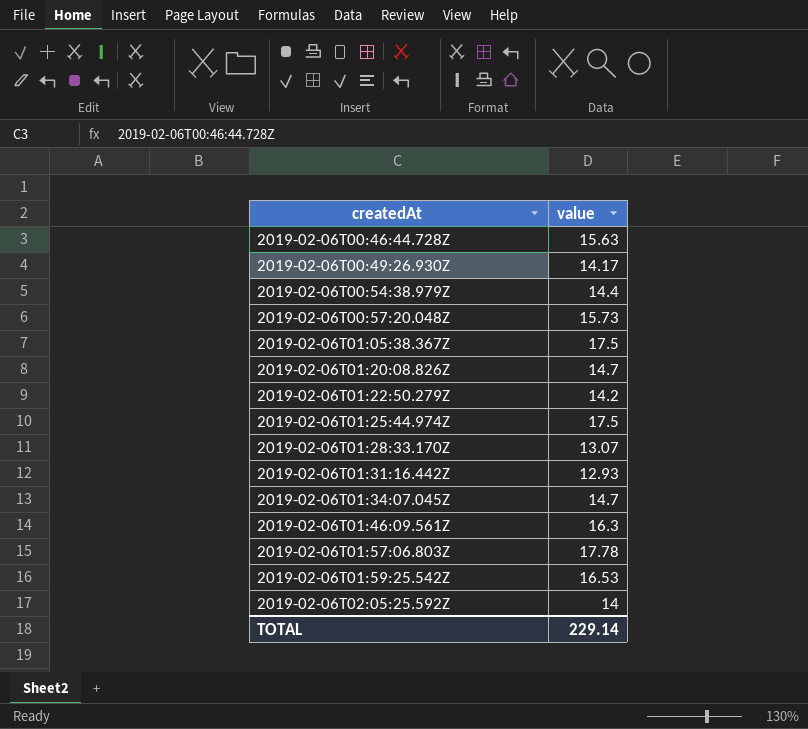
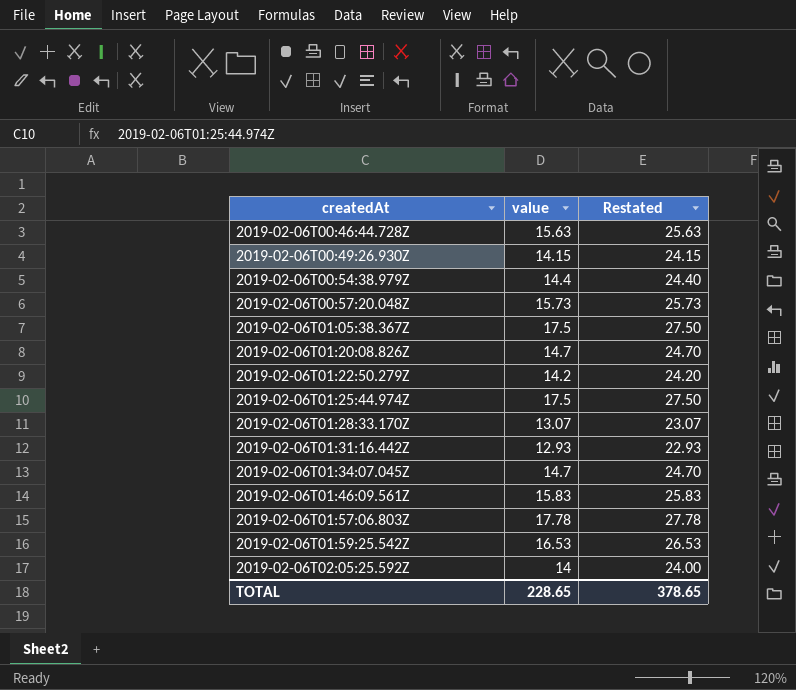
column Restated | formula: none -> [value] + 10
2019-02-06T00:49:26.930Z | value: 14.17 -> 14.15
2019-02-06T01:46:09.561Z | value: 16.3 -> 15.83
TOTAL | value: 229.14 -> 228.65

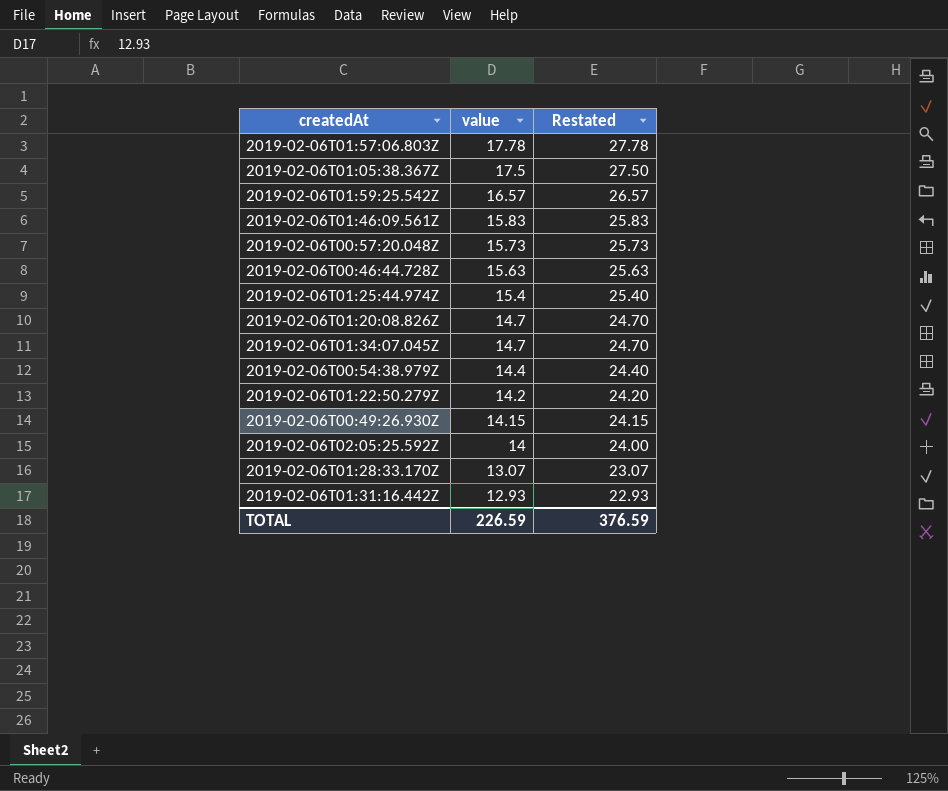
row order: createdAt ascending -> value descending
2019-02-06T01:59:25.542Z | value: 16.53 -> 16.57
2019-02-06T01:59:25.542Z | Restated: 26.53 -> 26.57
2019-02-06T01:25:44.974Z | value: 17.5 -> 15.4
2019-02-06T01:25:44.974Z | Restated: 27.50 -> 25.40
TOTAL | value: 228.65 -> 226.59
TOTAL | Restated: 378.65 -> 376.59

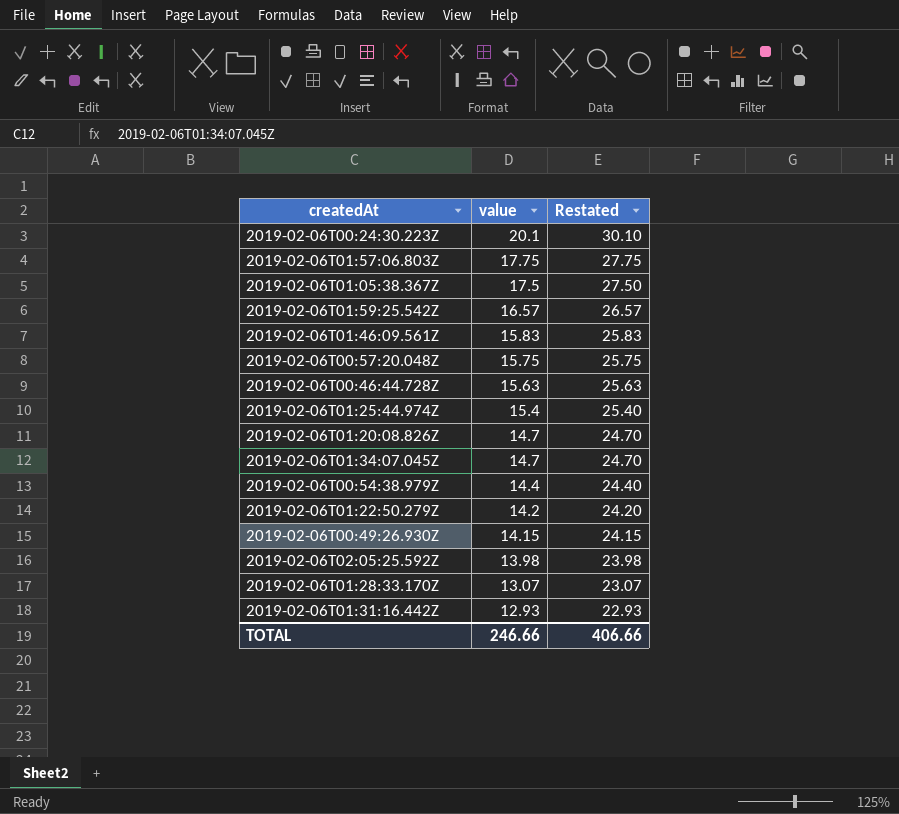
row 2019-02-06T00:24:30.223Z: none -> 20.1 | 30.10
2019-02-06T01:57:06.803Z | value: 17.78 -> 17.75
2019-02-06T01:57:06.803Z | Restated: 27.78 -> 27.75
2019-02-06T00:57:20.048Z | value: 15.73 -> 15.75
2019-02-06T00:57:20.048Z | Restated: 25.73 -> 25.75
2019-02-06T02:05:25.592Z | value: 14 -> 13.98
2019-02-06T02:05:25.592Z | Restated: 24.00 -> 23.98
TOTAL | value: 226.59 -> 246.66
TOTAL | Restated: 376.59 -> 406.66

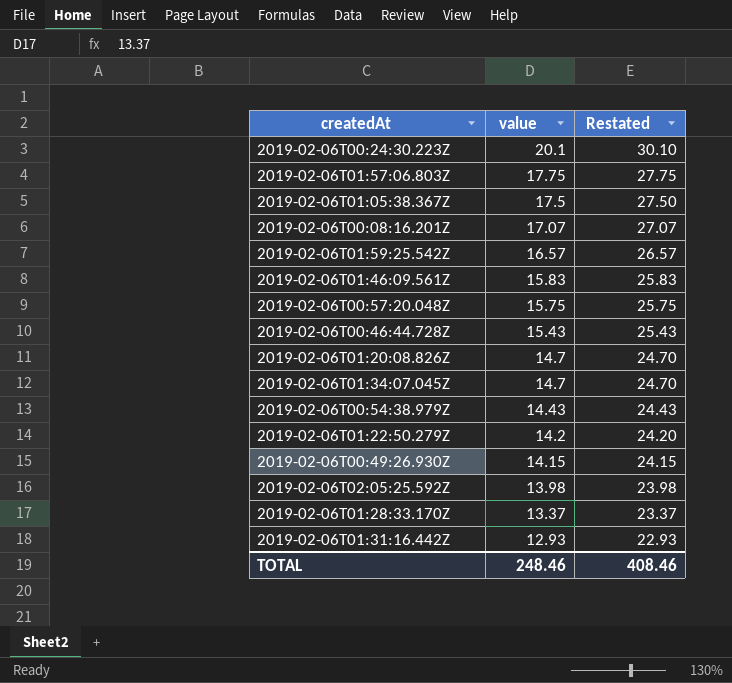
row 2019-02-06T01:25:44.974Z: 15.4 | 25.40 -> none
row 2019-02-06T00:08:16.201Z: none -> 17.07 | 27.07
2019-02-06T00:46:44.728Z | value: 15.63 -> 15.43
2019-02-06T00:46:44.728Z | Restated: 25.63 -> 25.43
2019-02-06T00:54:38.979Z | value: 14.4 -> 14.43
2019-02-06T00:54:38.979Z | Restated: 24.40 -> 24.43
2019-02-06T01:28:33.170Z | value: 13.07 -> 13.37
2019-02-06T01:28:33.170Z | Restated: 23.07 -> 23.37
TOTAL | value: 246.66 -> 248.46
TOTAL | Restated: 406.66 -> 408.46

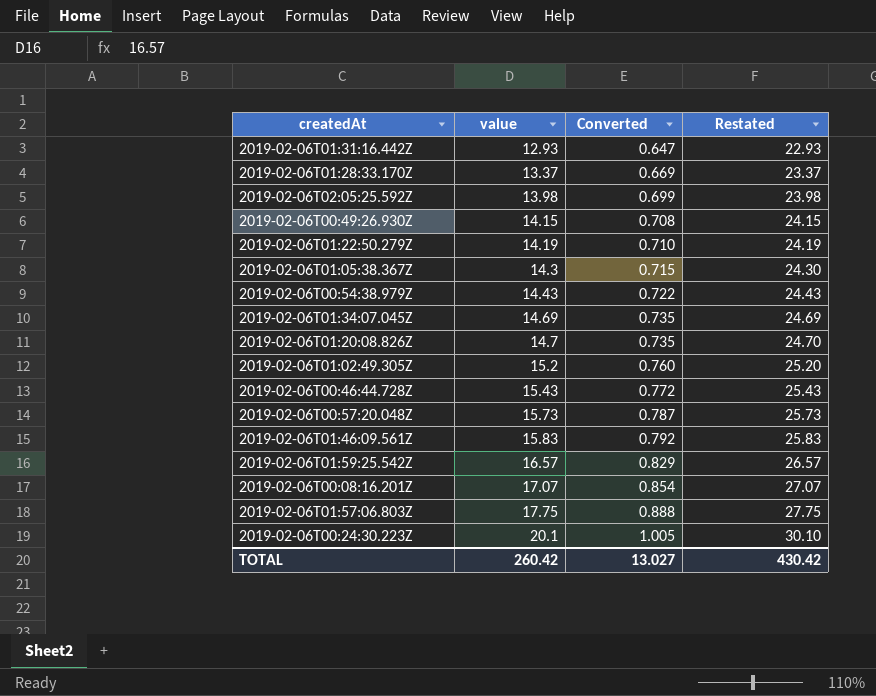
row order: value descending -> value ascending
column Converted | formula: none -> [value] * 0.05
2019-02-06T01:22:50.279Z | value: 14.2 -> 14.19
2019-02-06T01:22:50.279Z | Restated: 24.20 -> 24.19
2019-02-06T01:05:38.367Z | value: 17.5 -> 14.3
2019-02-06T01:05:38.367Z | Restated: 27.50 -> 24.30
2019-02-06T01:34:07.045Z | value: 14.7 -> 14.69
2019-02-06T01:34:07.045Z | Restated: 24.70 -> 24.69
row 2019-02-06T01:02:49.305Z: none -> 15.2 | 0.760 | 25.20
2019-02-06T00:57:20.048Z | value: 15.75 -> 15.73
2019-02-06T00:57:20.048Z | Restated: 25.75 -> 25.73
TOTAL | value: 248.46 -> 260.42
TOTAL | Restated: 408.46 -> 430.42

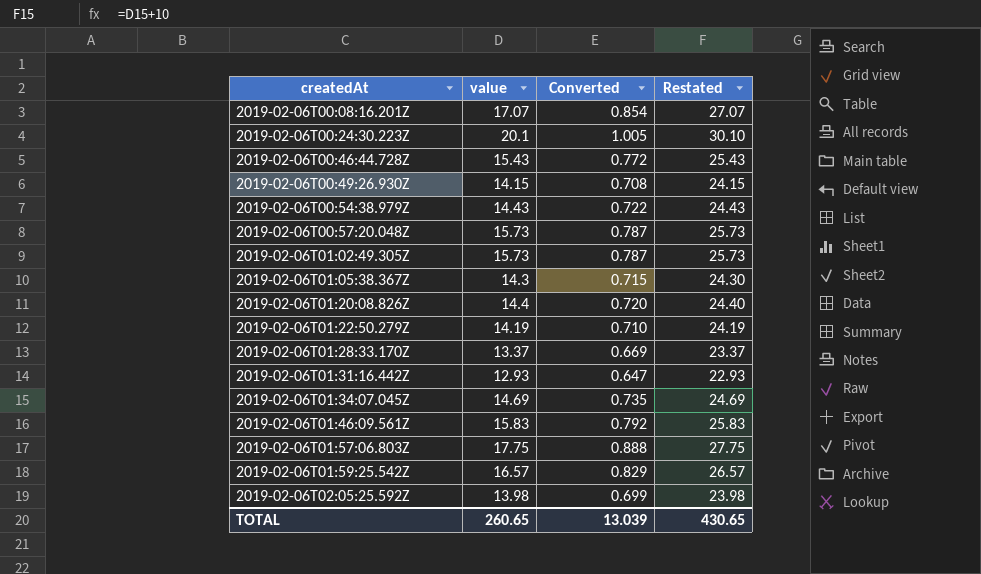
row order: value ascending -> createdAt ascending
2019-02-06T01:02:49.305Z | value: 15.2 -> 15.73
2019-02-06T01:02:49.305Z | Converted: 0.760 -> 0.787
2019-02-06T01:02:49.305Z | Restated: 25.20 -> 25.73
2019-02-06T01:20:08.826Z | value: 14.7 -> 14.4
2019-02-06T01:20:08.826Z | Converted: 0.735 -> 0.720
2019-02-06T01:20:08.826Z | Restated: 24.70 -> 24.40
TOTAL | value: 260.42 -> 260.65
TOTAL | Converted: 13.027 -> 13.039
TOTAL | Restated: 430.42 -> 430.65

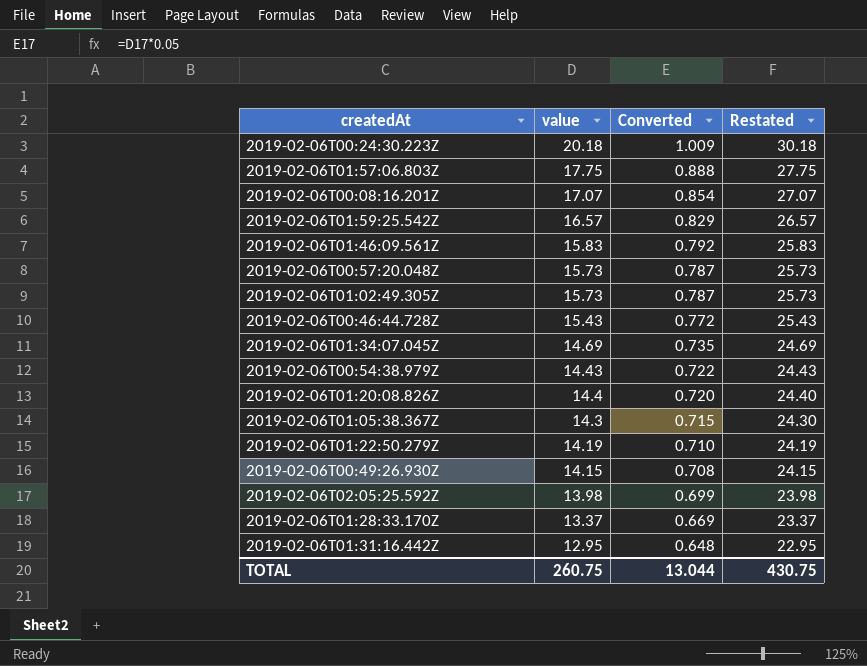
row order: createdAt ascending -> value descending
2019-02-06T00:24:30.223Z | value: 20.1 -> 20.18
2019-02-06T00:24:30.223Z | Converted: 1.005 -> 1.009
2019-02-06T00:24:30.223Z | Restated: 30.10 -> 30.18
2019-02-06T01:31:16.442Z | value: 12.93 -> 12.95
2019-02-06T01:31:16.442Z | Converted: 0.647 -> 0.648
2019-02-06T01:31:16.442Z | Restated: 22.93 -> 22.95
TOTAL | value: 260.65 -> 260.75
TOTAL | Converted: 13.039 -> 13.044
TOTAL | Restated: 430.65 -> 430.75

